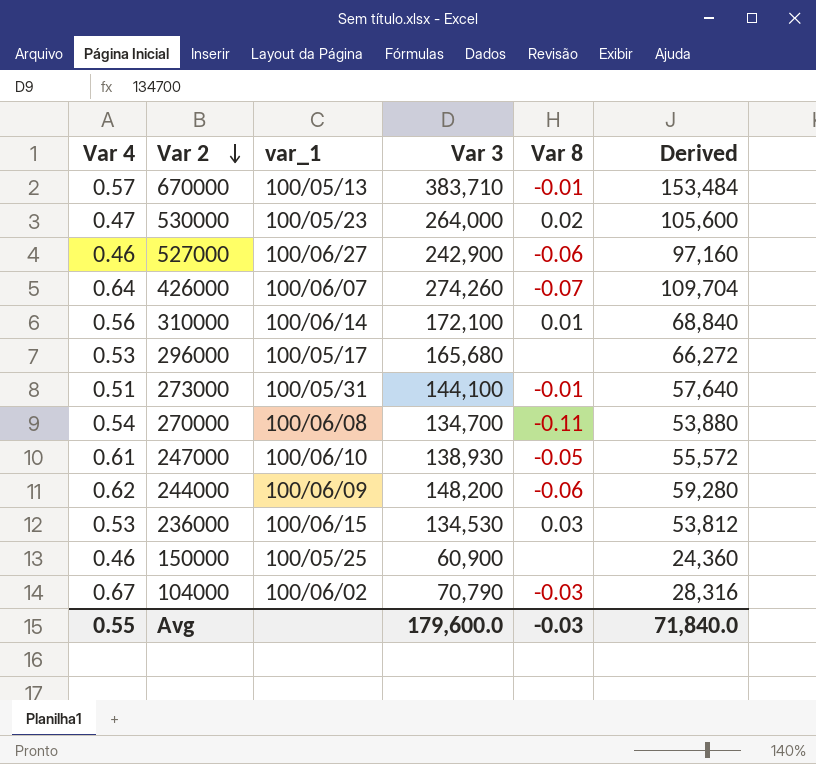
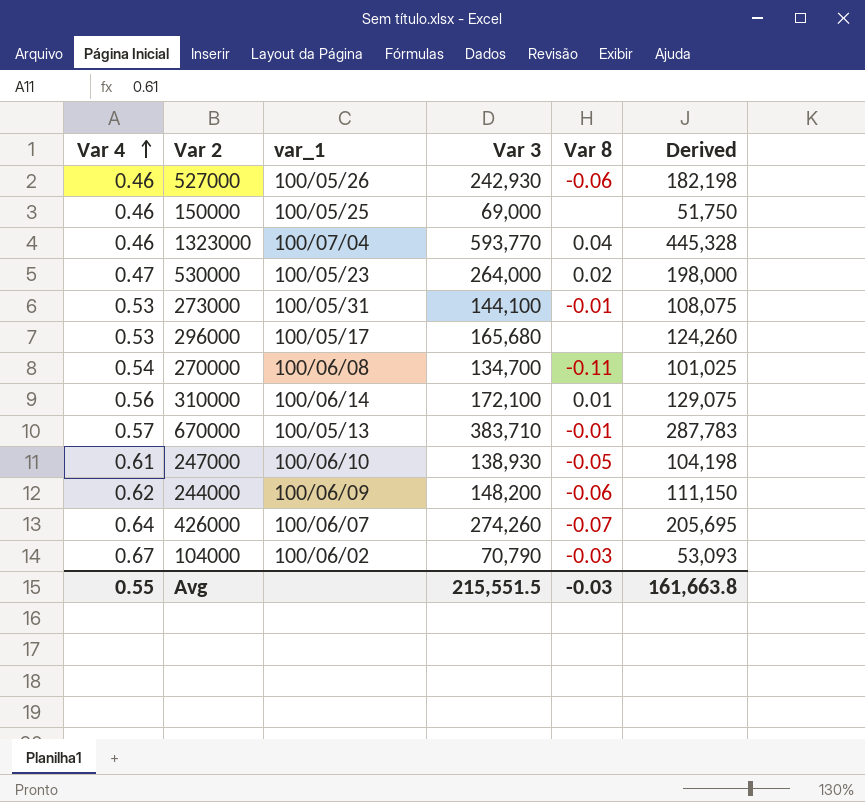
row order: Var 2 descending -> Var 4 ascending
column Derived | formula: [Var 3] * 0.4 -> [Var 3] * 0.75
row 236000: 0.53 | 100/06/15 | 134,530 | 0.03 | 53,812 -> none
527000 | var_1: 100/06/27 -> 100/05/26
527000 | Var 3: 242,900 -> 242,930
150000 | Var 3: 60,900 -> 69,000
row 1323000: none -> 0.46 | 100/07/04 | 593,770 | 0.04 | 445,328
273000 | Var 4: 0.51 -> 0.53
Avg | Var 3: 179,600.0 -> 215,551.5
Avg | Derived: 71,840.0 -> 161,663.8

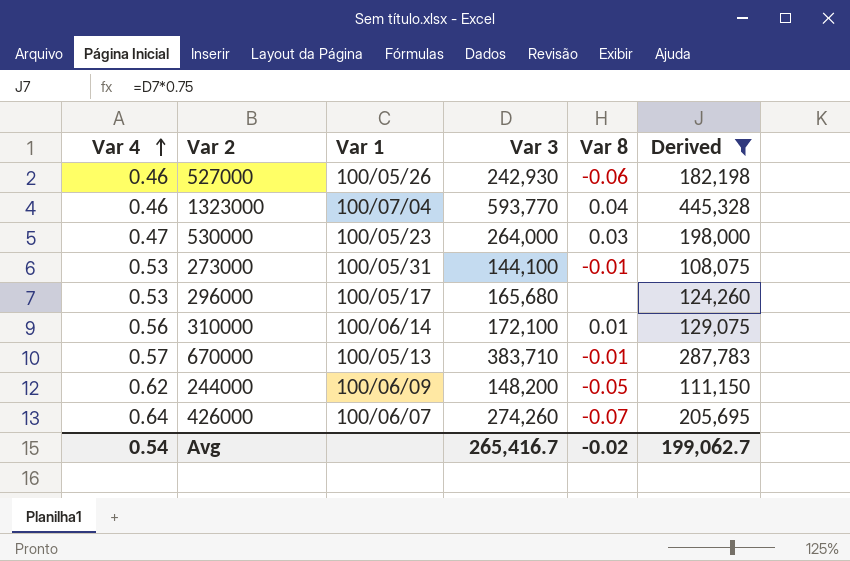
filter: none -> Derived >= 108,075
column name: var_1 -> Var 1
530000 | Var 8: 0.02 -> 0.03
244000 | Var 8: -0.06 -> -0.05
Avg | Var 4: 0.55 -> 0.54
Avg | Var 3: 215,551.5 -> 265,416.7
Avg | Var 8: -0.03 -> -0.02
Avg | Derived: 161,663.8 -> 199,062.7

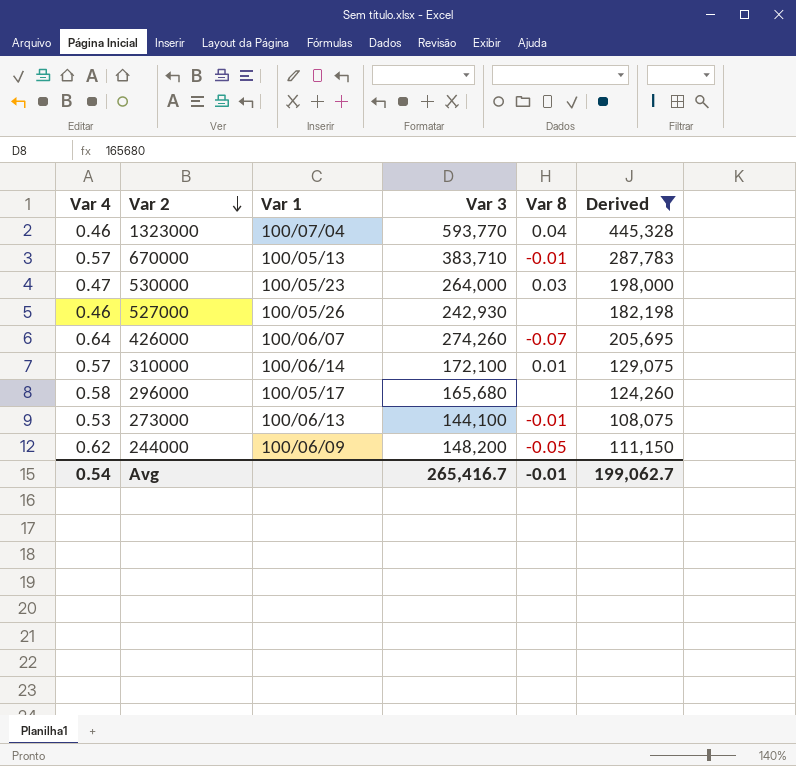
row order: Var 4 ascending -> Var 2 descending
527000 | Var 8: -0.06 -> none
310000 | Var 4: 0.56 -> 0.57
296000 | Var 4: 0.53 -> 0.58
273000 | Var 1: 100/05/31 -> 100/06/13
Avg | Var 8: -0.02 -> -0.01

